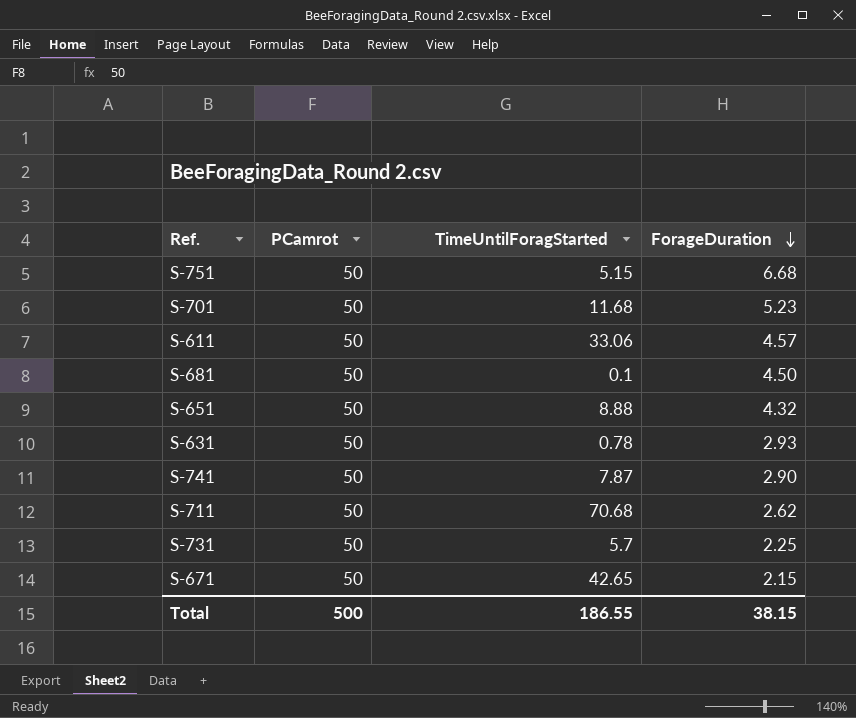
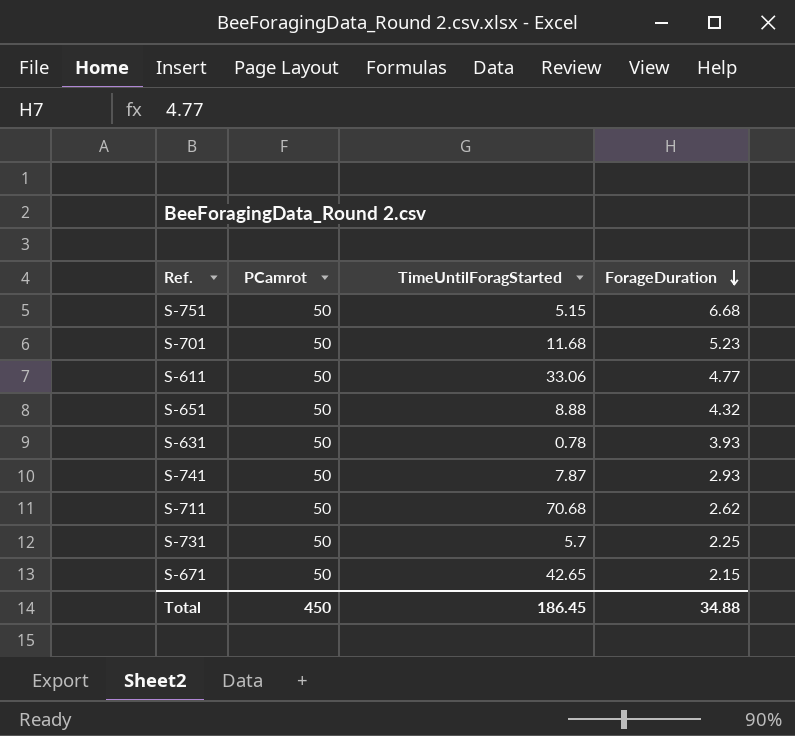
row S-681: 50 | 0.1 | 4.50 -> none
S-611 | ForageDuration: 4.57 -> 4.77
S-631 | ForageDuration: 2.93 -> 3.93
S-741 | ForageDuration: 2.90 -> 2.93
Total | PCamrot: 500 -> 450
Total | TimeUntilForagStarted: 186.55 -> 186.45
Total | ForageDuration: 38.15 -> 34.88

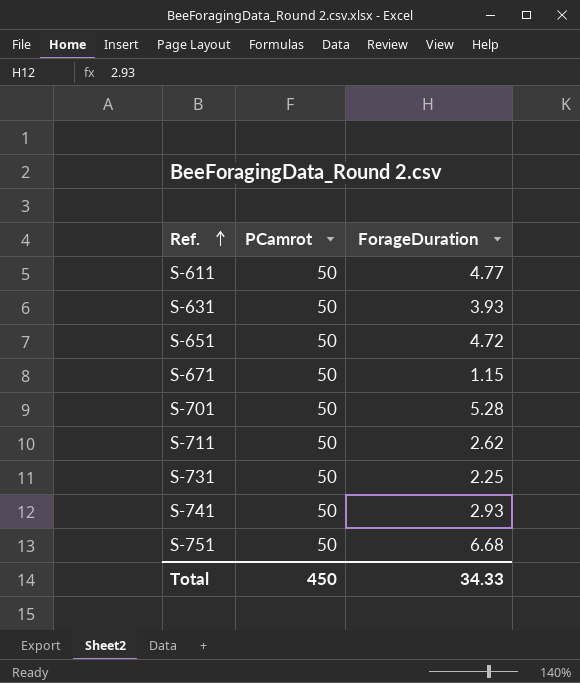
row order: ForageDuration descending -> Ref. ascending
column TimeUntilForagStarted | position: 3 -> none
S-651 | ForageDuration: 4.32 -> 4.72
S-671 | ForageDuration: 2.15 -> 1.15
S-701 | ForageDuration: 5.23 -> 5.28
Total | ForageDuration: 34.88 -> 34.33

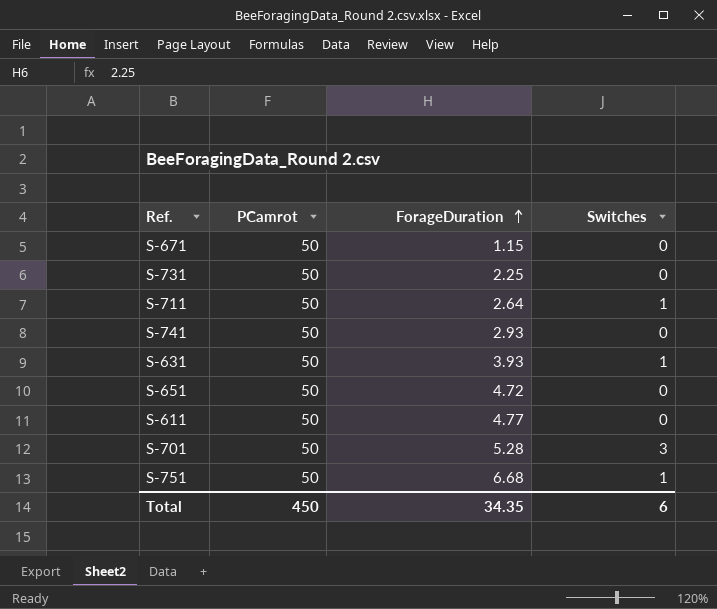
row order: Ref. ascending -> ForageDuration ascending
column Switches | position: none -> 4
S-711 | ForageDuration: 2.62 -> 2.64
Total | ForageDuration: 34.33 -> 34.35

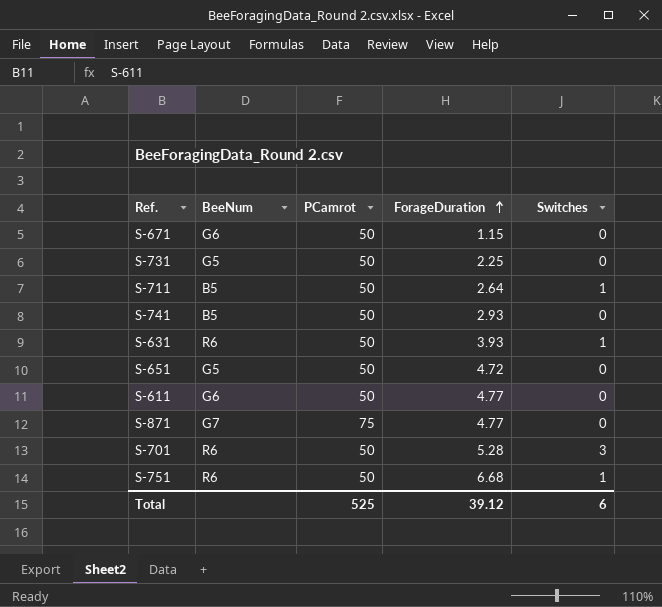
column BeeNum | position: none -> 2
row S-871: none -> G7 | 75 | 4.77 | 0
Total | PCamrot: 450 -> 525
Total | ForageDuration: 34.35 -> 39.12

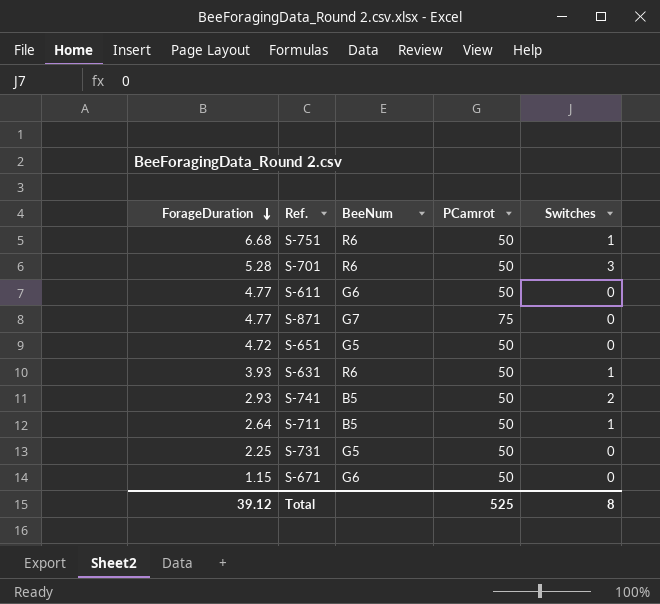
row order: ForageDuration ascending -> ForageDuration descending
column ForageDuration | position: 4 -> 1
S-741 | Switches: 0 -> 2
Total | Switches: 6 -> 8

